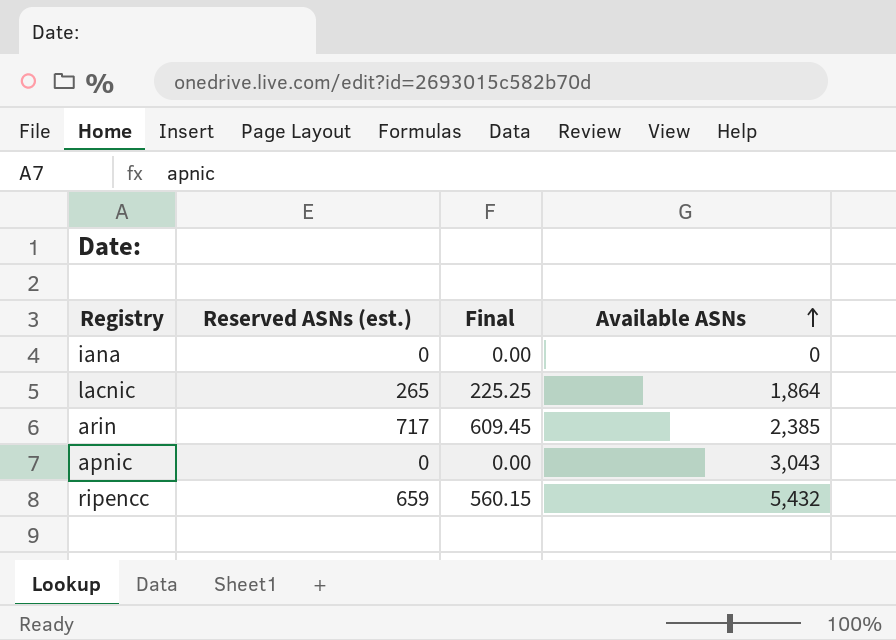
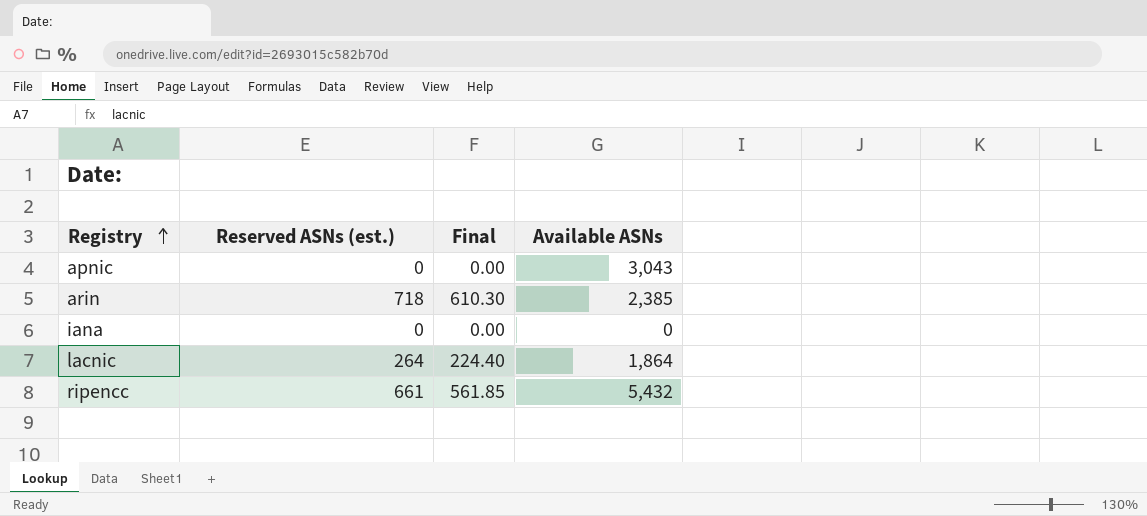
row order: Available ASNs ascending -> Registry ascending
arin | Reserved ASNs (est.): 717 -> 718
arin | Final: 609.45 -> 610.30
lacnic | Reserved ASNs (est.): 265 -> 264
lacnic | Final: 225.25 -> 224.40
ripencc | Reserved ASNs (est.): 659 -> 661
ripencc | Final: 560.15 -> 561.85

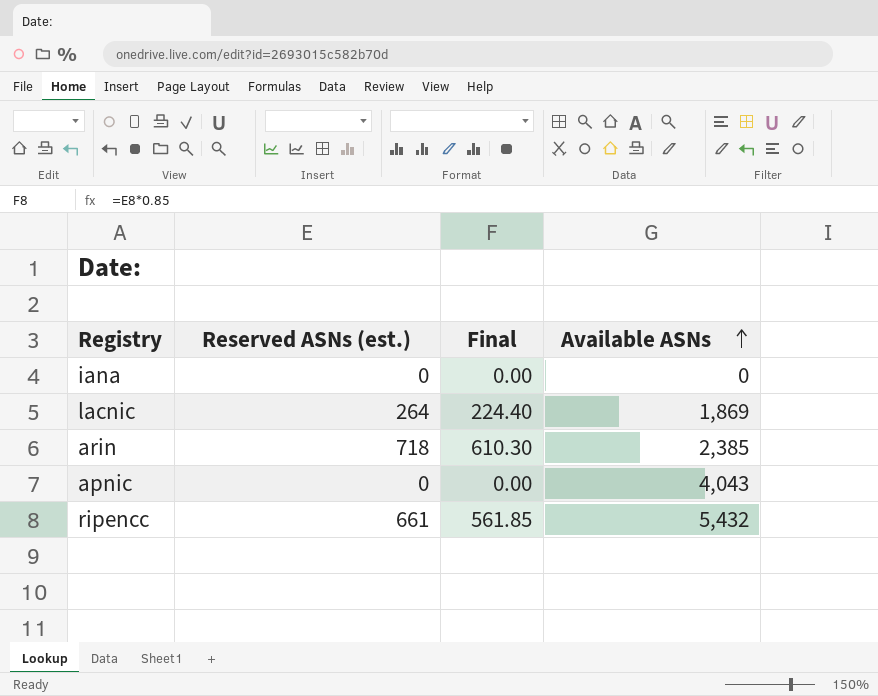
row order: Registry ascending -> Available ASNs ascending
lacnic | Available ASNs: 1,864 -> 1,869
apnic | Available ASNs: 3,043 -> 4,043

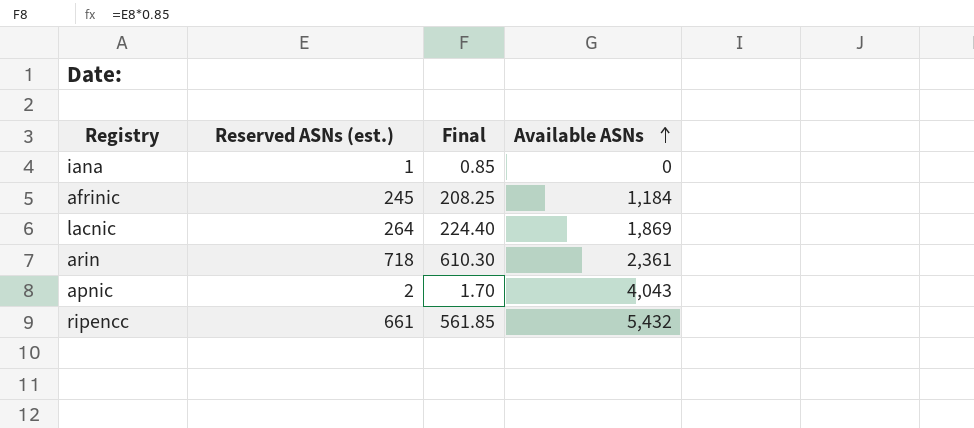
iana | Reserved ASNs (est.): 0 -> 1
iana | Final: 0.00 -> 0.85
row afrinic: none -> 245 | 208.25 | 1,184
arin | Available ASNs: 2,385 -> 2,361
apnic | Reserved ASNs (est.): 0 -> 2
apnic | Final: 0.00 -> 1.70

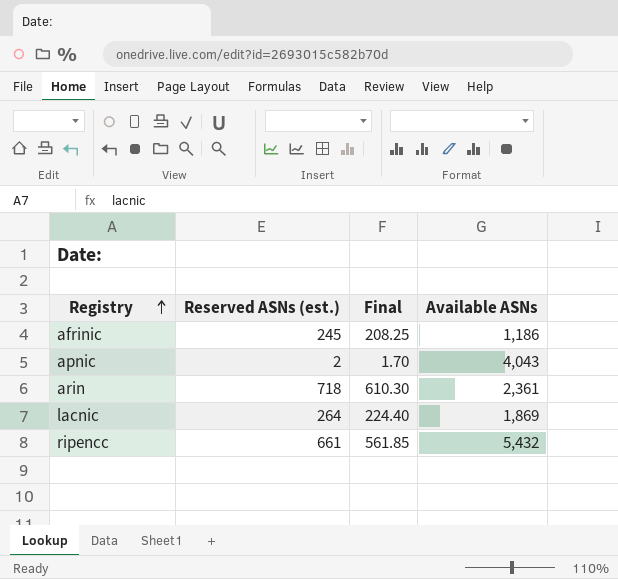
row order: Available ASNs ascending -> Registry ascending
row iana: 1 | 0.85 | 0 -> none
afrinic | Available ASNs: 1,184 -> 1,186

